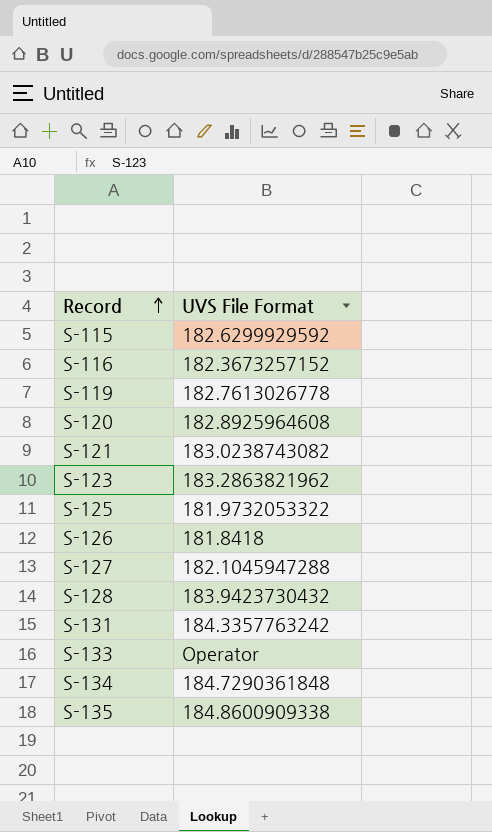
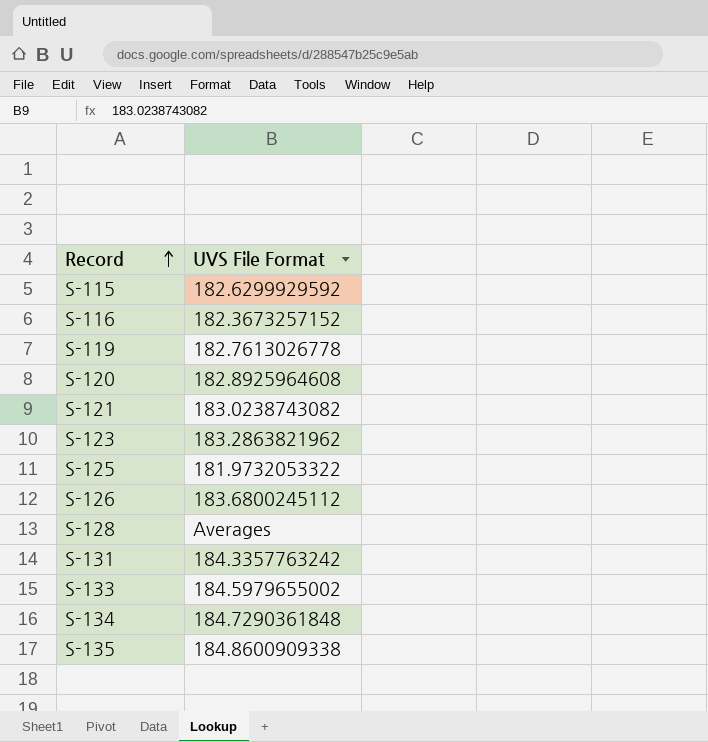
row S-127: 182.1045947288 -> none
S-126 | UVS File Format: 181.8418 -> 183.6800245112
S-128 | UVS File Format: 183.9423730432 -> Averages
S-133 | UVS File Format: Operator -> 184.5979655002

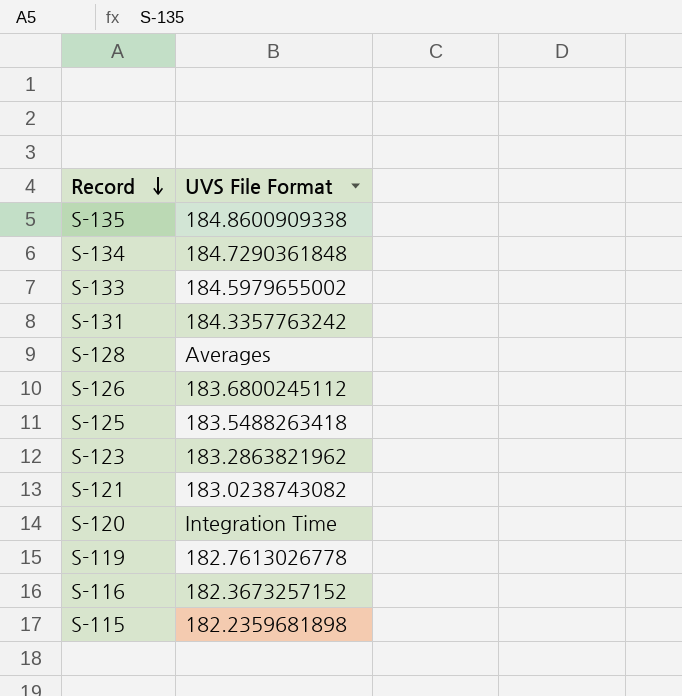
row order: Record ascending -> Record descending
S-125 | UVS File Format: 181.9732053322 -> 183.5488263418
S-120 | UVS File Format: 182.8925964608 -> Integration Time
S-115 | UVS File Format: 182.6299929592 -> 182.2359681898

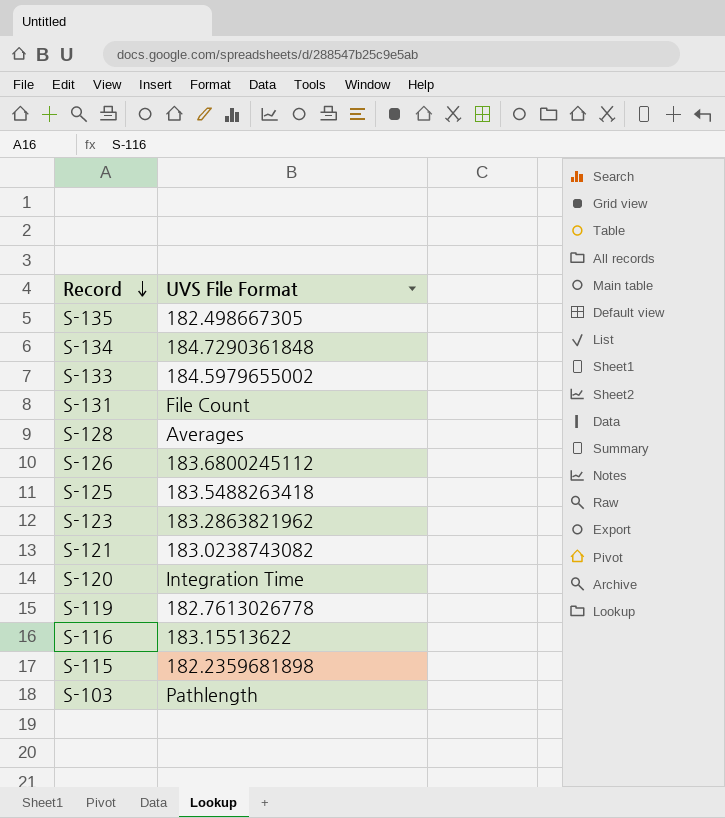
S-135 | UVS File Format: 184.8600909338 -> 182.498667305
S-131 | UVS File Format: 184.3357763242 -> File Count
S-116 | UVS File Format: 182.3673257152 -> 183.15513622
row S-103: none -> Pathlength

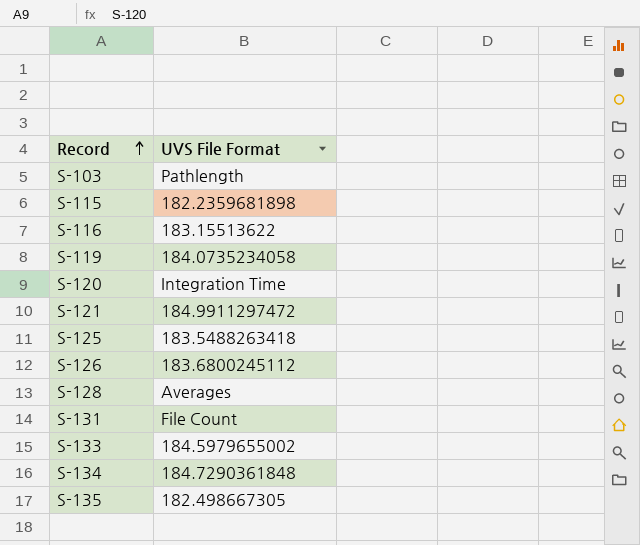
row order: Record descending -> Record ascending
row S-123: 183.2863821962 -> none
S-119 | UVS File Format: 182.7613026778 -> 184.0735234058
S-121 | UVS File Format: 183.0238743082 -> 184.9911297472

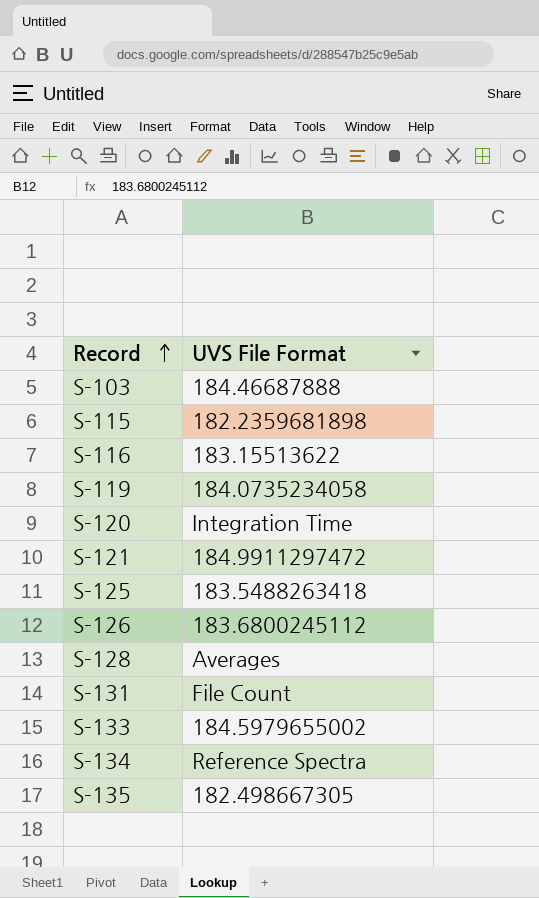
S-103 | UVS File Format: Pathlength -> 184.46687888
S-134 | UVS File Format: 184.7290361848 -> Reference Spectra

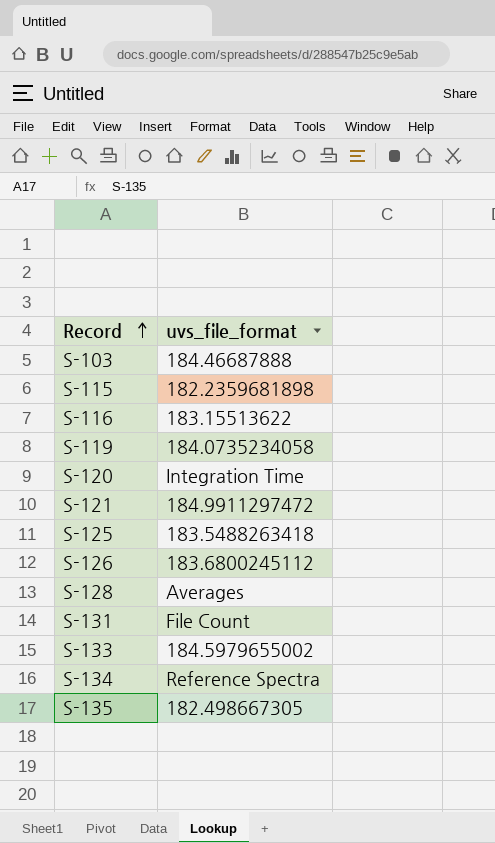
column name: UVS File Format -> uvs_file_format

